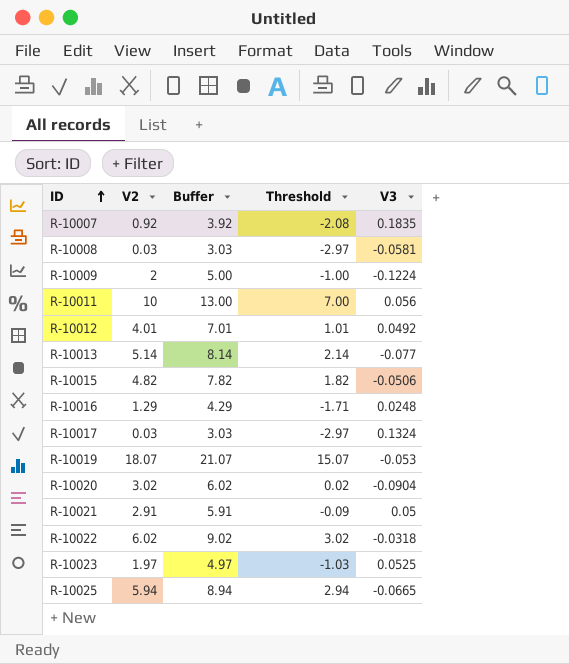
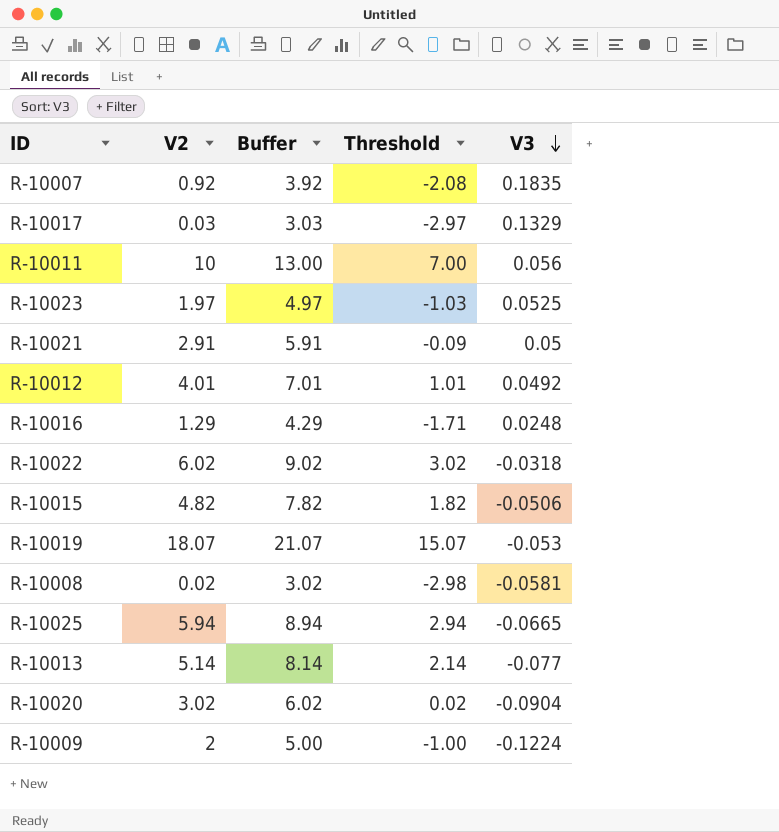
row order: ID ascending -> V3 descending
R-10017 | V3: 0.1324 -> 0.1329
R-10008 | V2: 0.03 -> 0.02
R-10008 | Buffer: 3.03 -> 3.02
R-10008 | Threshold: -2.97 -> -2.98

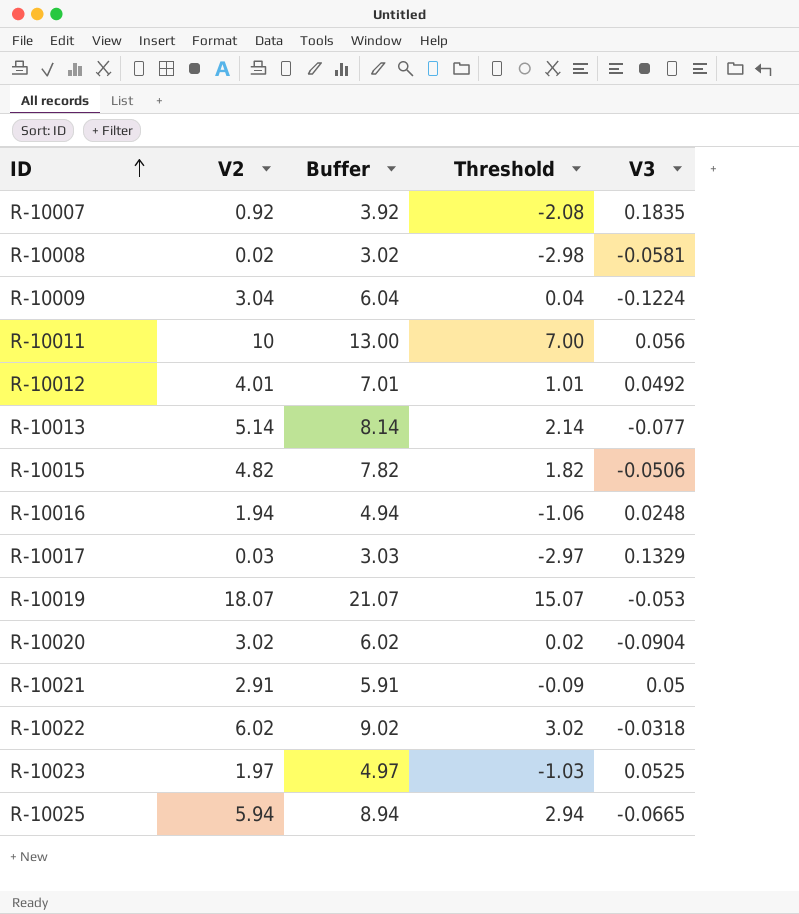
row order: V3 descending -> ID ascending
R-10009 | V2: 2 -> 3.04
R-10009 | Buffer: 5.00 -> 6.04
R-10009 | Threshold: -1.00 -> 0.04
R-10016 | V2: 1.29 -> 1.94
R-10016 | Buffer: 4.29 -> 4.94
R-10016 | Threshold: -1.71 -> -1.06

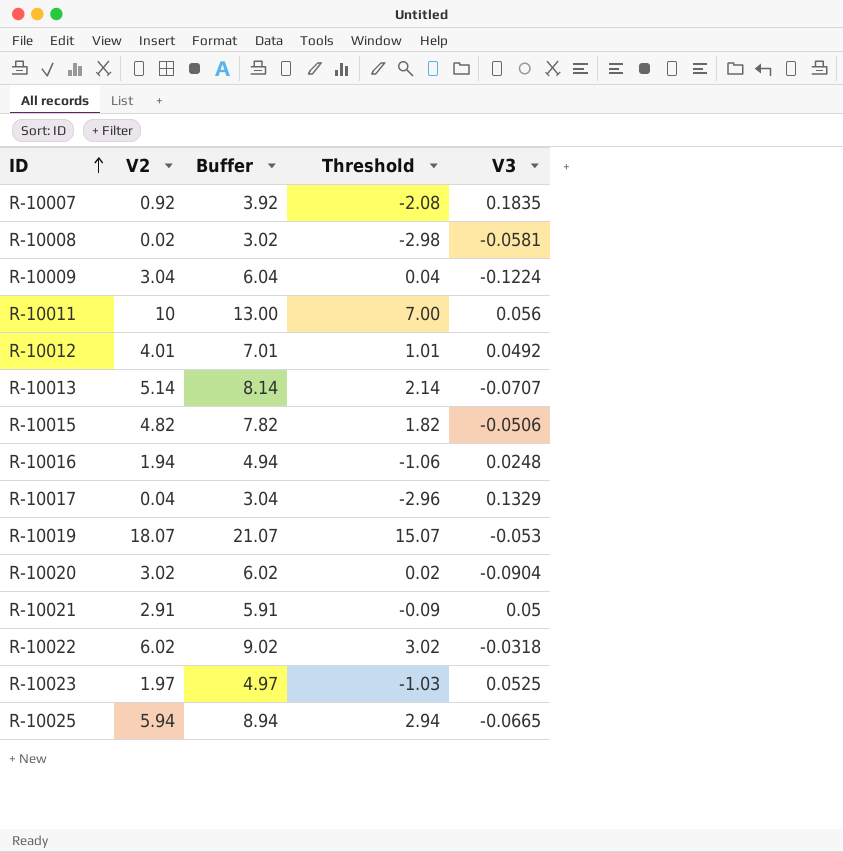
R-10013 | V3: -0.077 -> -0.0707
R-10017 | V2: 0.03 -> 0.04
R-10017 | Buffer: 3.03 -> 3.04
R-10017 | Threshold: -2.97 -> -2.96

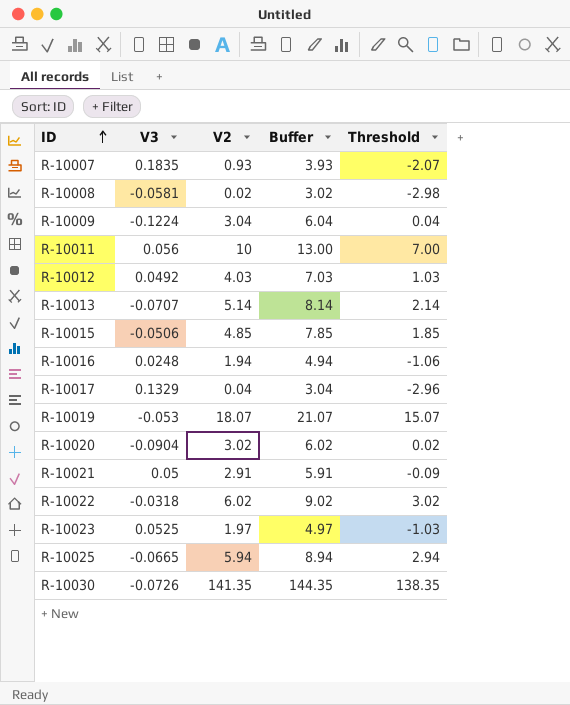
column V3 | position: 5 -> 2
R-10007 | V2: 0.92 -> 0.93
R-10007 | Buffer: 3.92 -> 3.93
R-10007 | Threshold: -2.08 -> -2.07
R-10012 | V2: 4.01 -> 4.03
R-10012 | Buffer: 7.01 -> 7.03
R-10012 | Threshold: 1.01 -> 1.03
R-10015 | V2: 4.82 -> 4.85
R-10015 | Buffer: 7.82 -> 7.85
R-10015 | Threshold: 1.82 -> 1.85
row R-10030: none -> -0.0726 | 141.35 | 144.35 | 138.35

